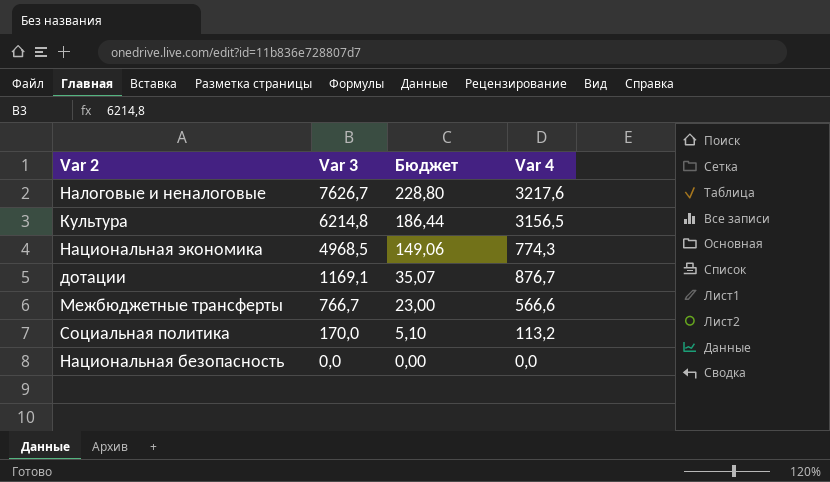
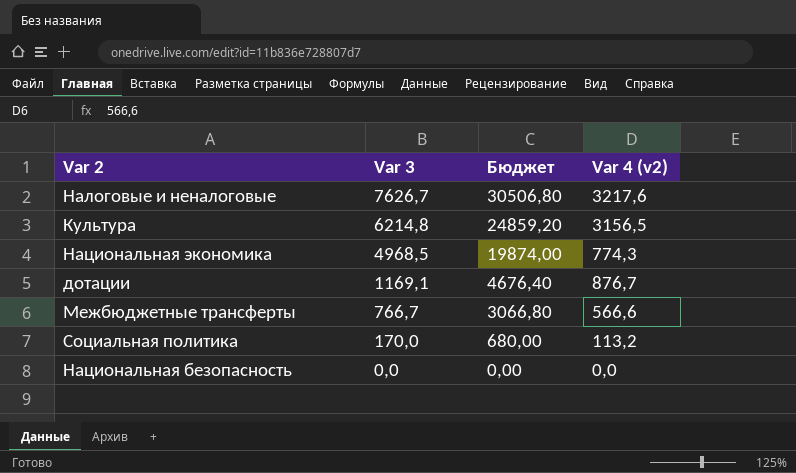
column Бюджет | formula: [Var 3] * 0,03 -> [Var 3] * 4
column name: Var 4 -> Var 4 (v2)

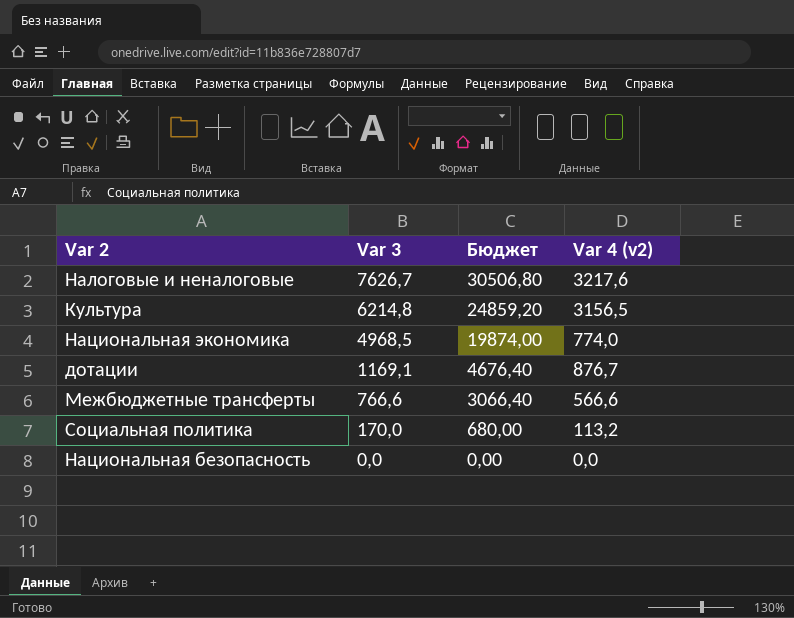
Национальная экономика | Var 4 (v2): 774,3 -> 774,0
Межбюджетные трансферты | Var 3: 766,7 -> 766,6
Межбюджетные трансферты | Бюджет: 3066,80 -> 3066,40

